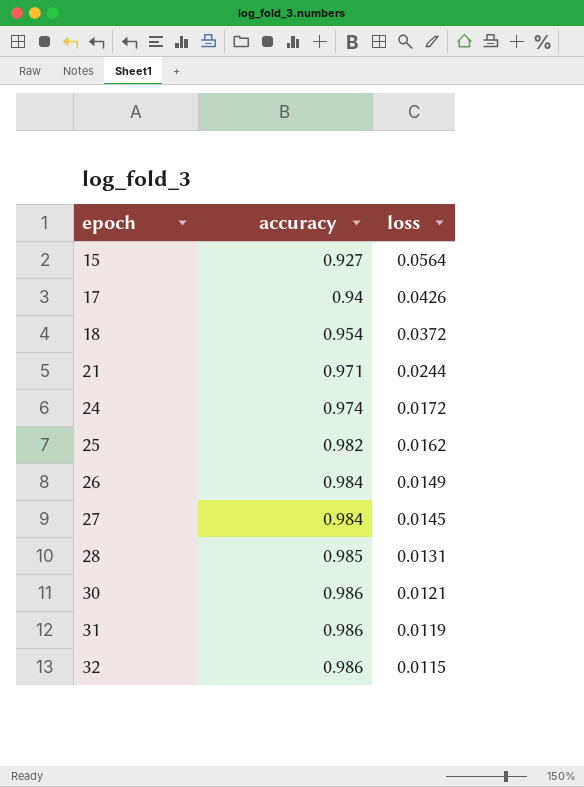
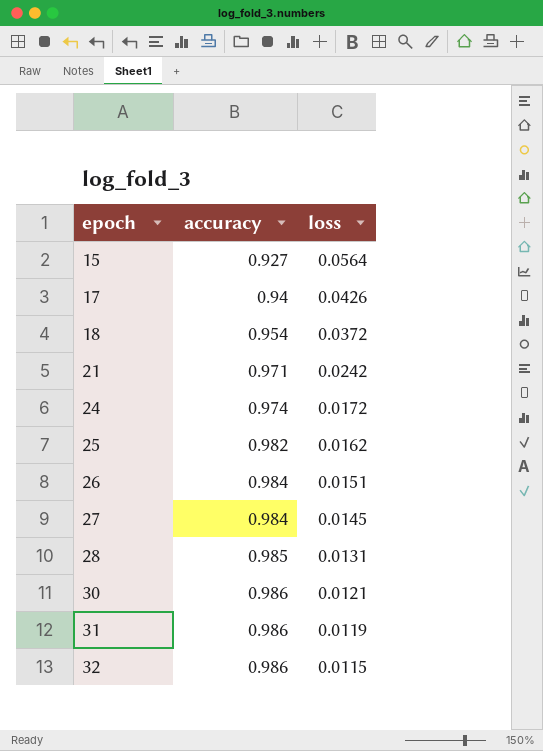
21 | loss: 0.0244 -> 0.0242
26 | loss: 0.0149 -> 0.0151

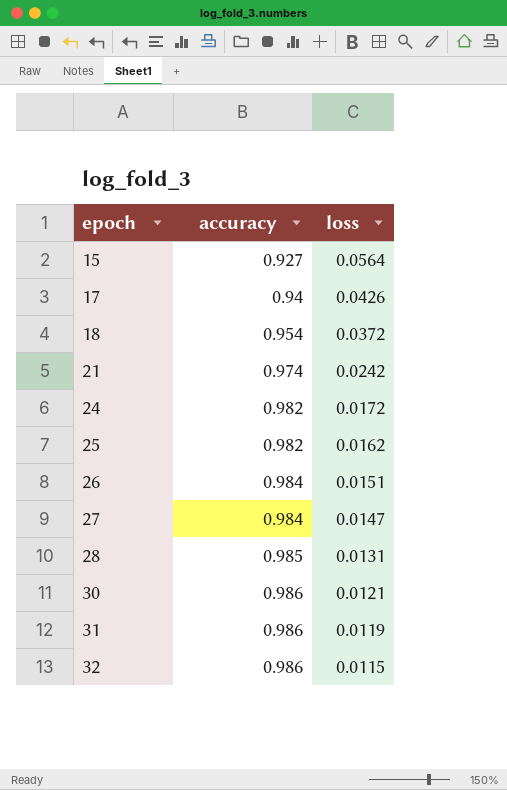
21 | accuracy: 0.971 -> 0.974
24 | accuracy: 0.974 -> 0.982
27 | loss: 0.0145 -> 0.0147

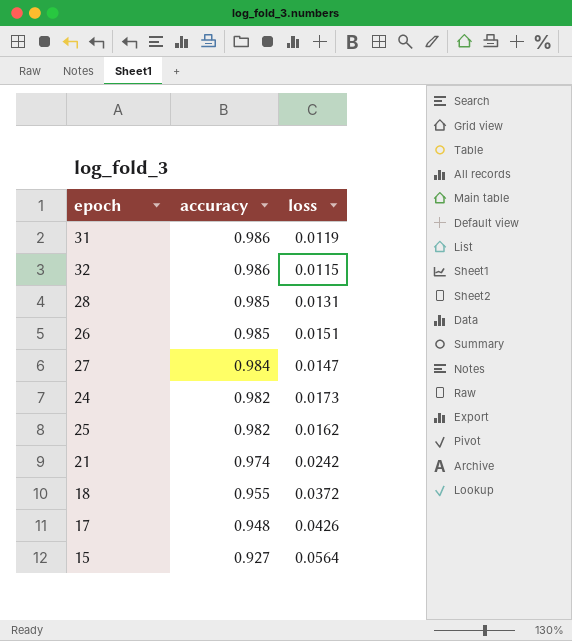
row order: epoch ascending -> accuracy descending
row 30: 0.986 | 0.0121 -> none
26 | accuracy: 0.984 -> 0.985
24 | loss: 0.0172 -> 0.0173
18 | accuracy: 0.954 -> 0.955
17 | accuracy: 0.94 -> 0.948

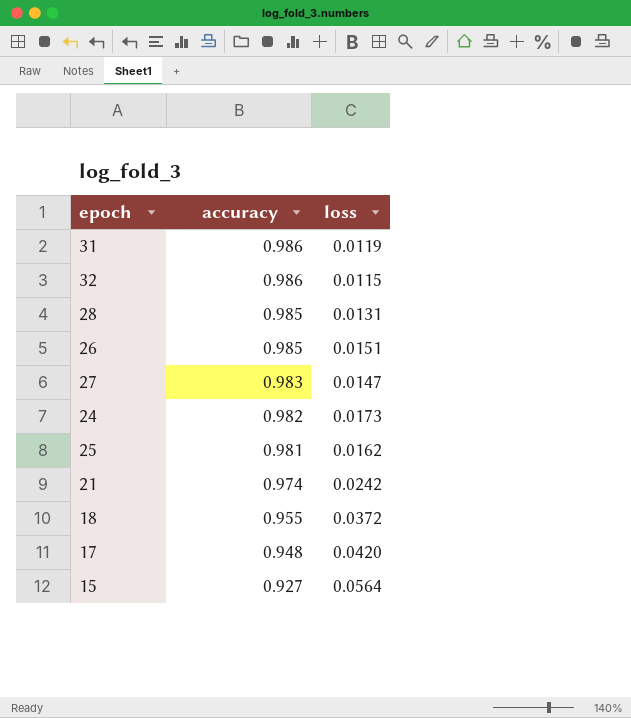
27 | accuracy: 0.984 -> 0.983
25 | accuracy: 0.982 -> 0.981
17 | loss: 0.0426 -> 0.0420

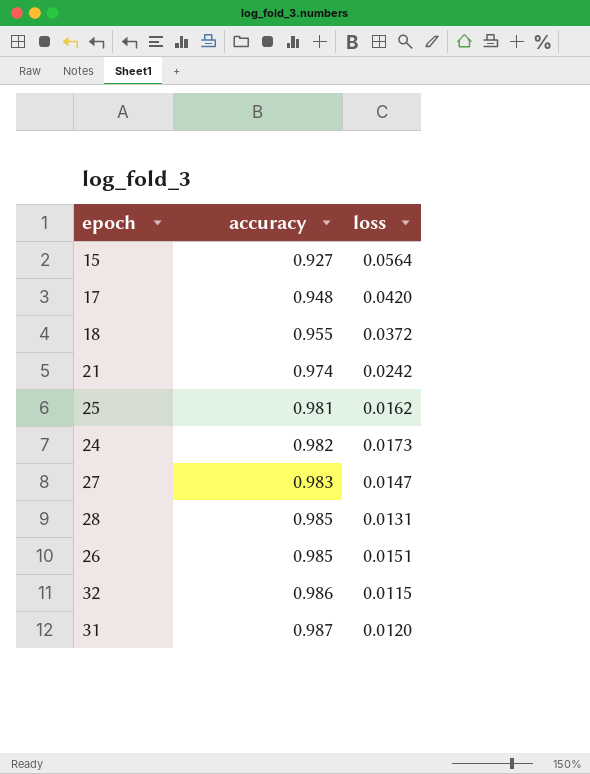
row order: accuracy descending -> accuracy ascending
31 | accuracy: 0.986 -> 0.987
31 | loss: 0.0119 -> 0.0120

